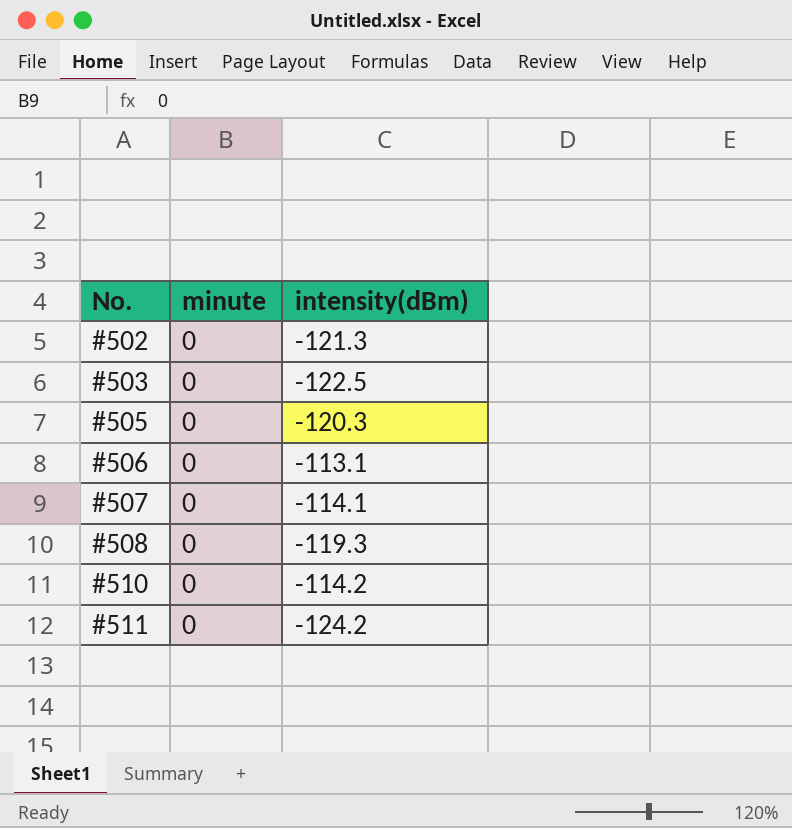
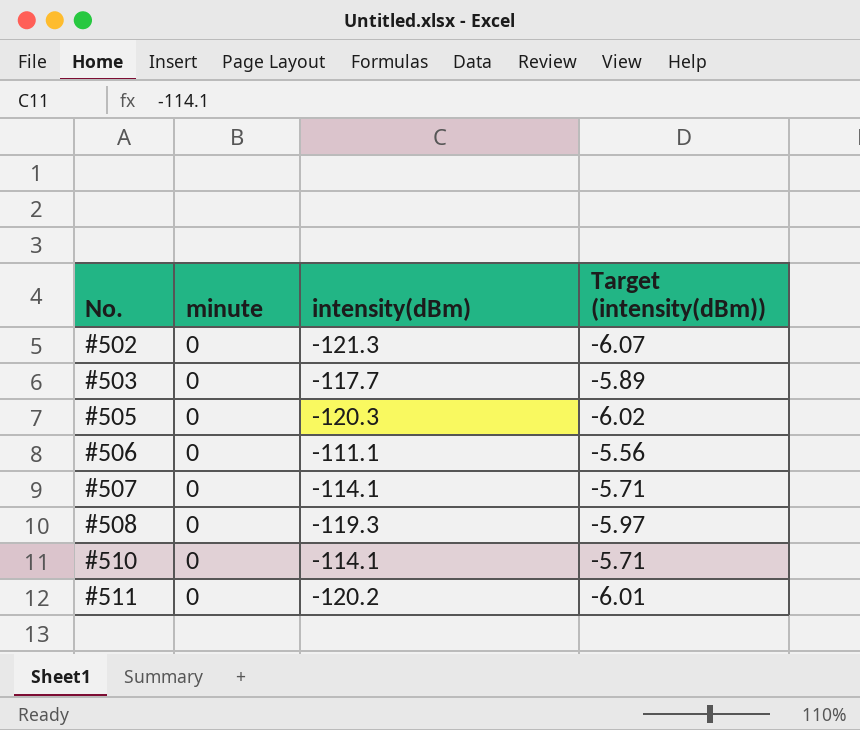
column Target (intensity(dBm)) | formula: none -> [intensity(dBm)] * 0.05
#503 | intensity(dBm): -122.5 -> -117.7
#506 | intensity(dBm): -113.1 -> -111.1
#510 | intensity(dBm): -114.2 -> -114.1
#511 | intensity(dBm): -124.2 -> -120.2

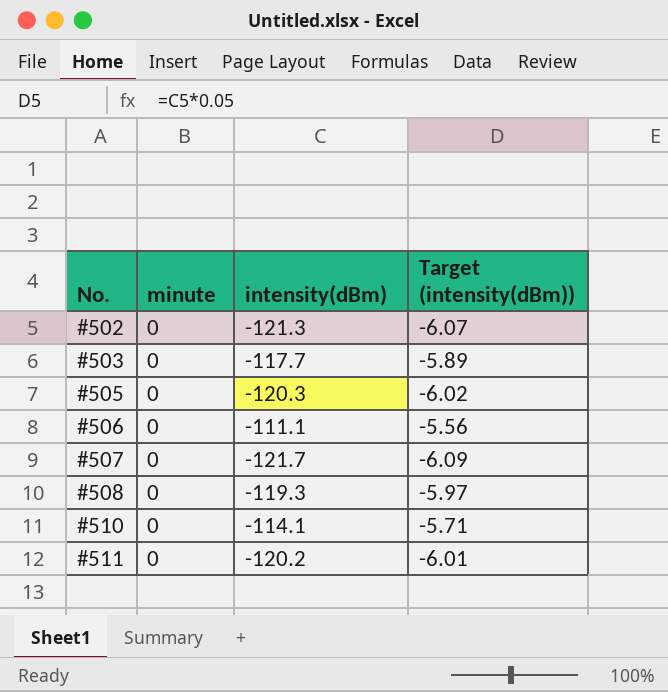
#507 | intensity(dBm): -114.1 -> -121.7
#507 | Target (intensity(dBm)): -5.71 -> -6.09

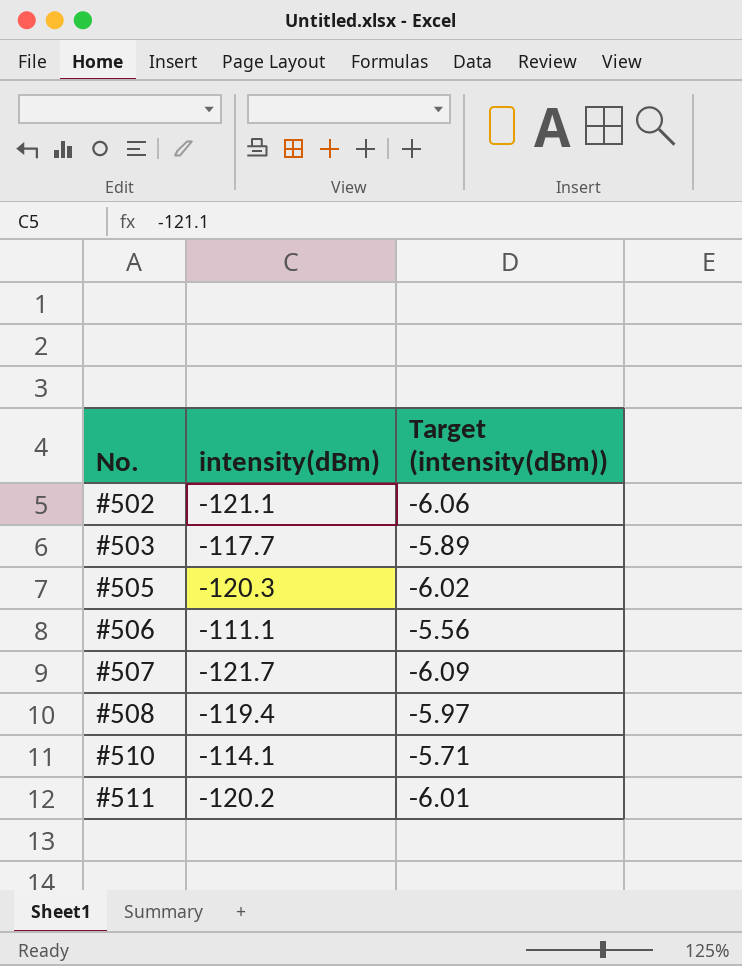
column minute | position: 2 -> none
#502 | intensity(dBm): -121.3 -> -121.1
#502 | Target (intensity(dBm)): -6.07 -> -6.06
#508 | intensity(dBm): -119.3 -> -119.4

